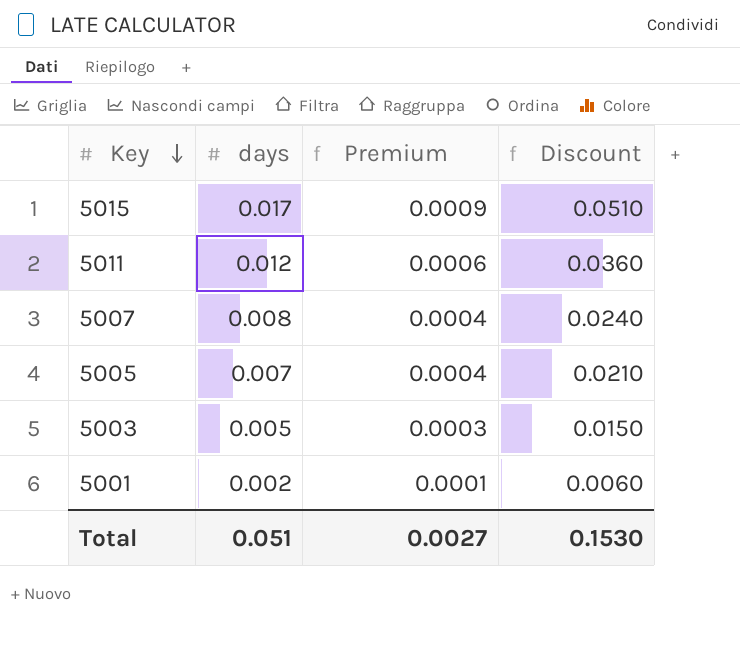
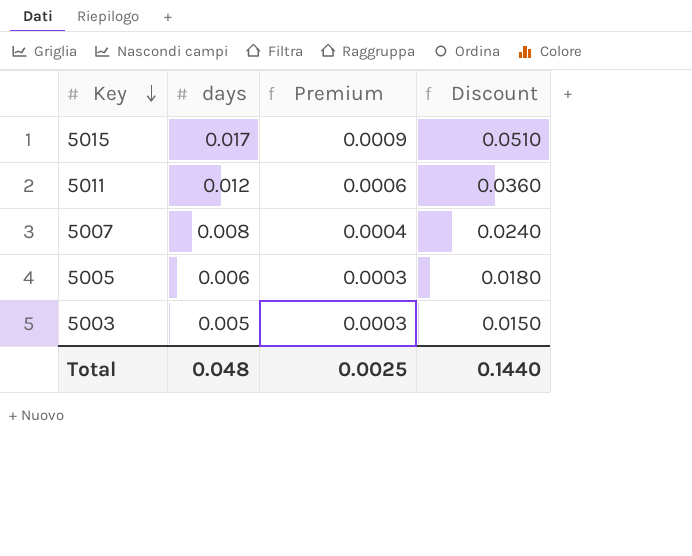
row 5001: 0.002 | 0.0001 | 0.0060 -> none
5005 | days: 0.007 -> 0.006
5005 | Premium: 0.0004 -> 0.0003
5005 | Discount: 0.0210 -> 0.0180
Total | days: 0.051 -> 0.048
Total | Premium: 0.0027 -> 0.0025
Total | Discount: 0.1530 -> 0.1440

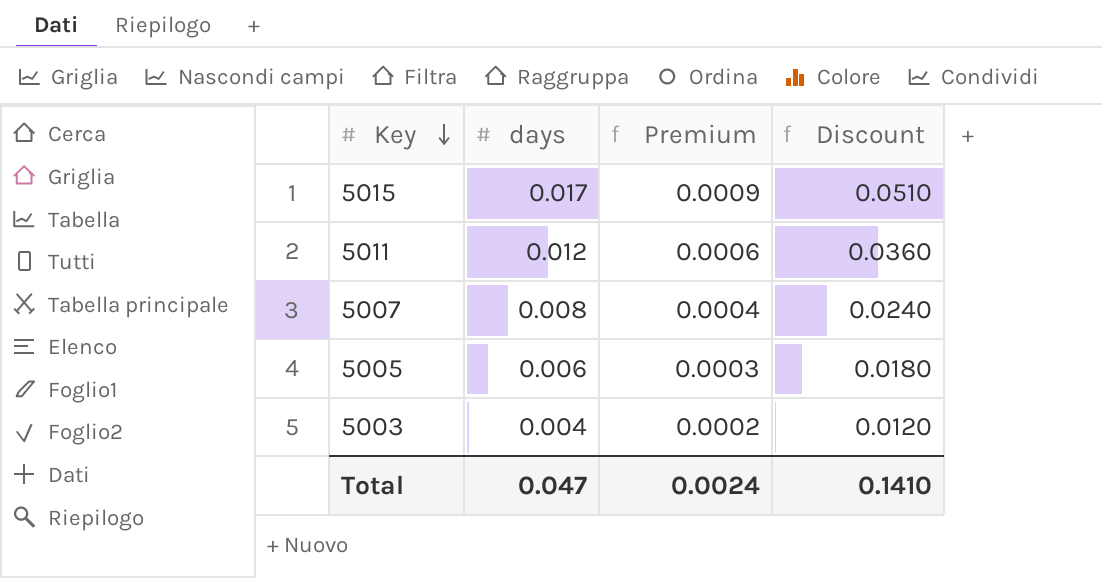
5003 | days: 0.005 -> 0.004
5003 | Premium: 0.0003 -> 0.0002
5003 | Discount: 0.0150 -> 0.0120
Total | days: 0.048 -> 0.047
Total | Premium: 0.0025 -> 0.0024
Total | Discount: 0.1440 -> 0.1410

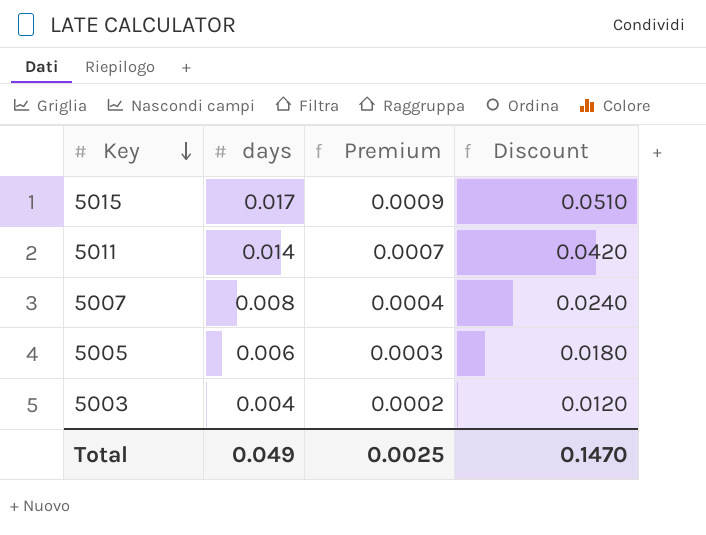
5011 | days: 0.012 -> 0.014
5011 | Premium: 0.0006 -> 0.0007
5011 | Discount: 0.0360 -> 0.0420
Total | days: 0.047 -> 0.049
Total | Premium: 0.0024 -> 0.0025
Total | Discount: 0.1410 -> 0.1470

